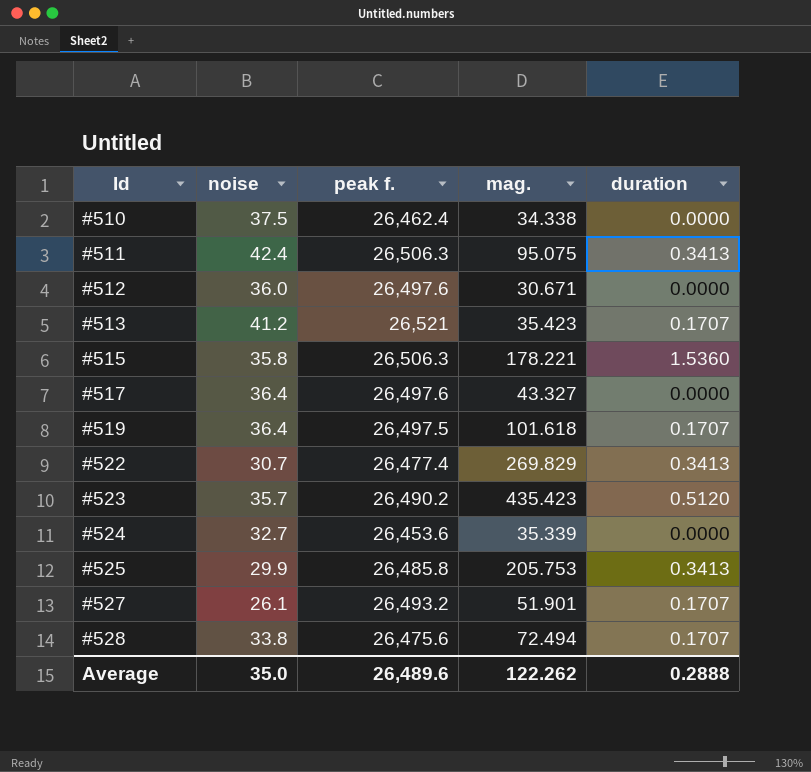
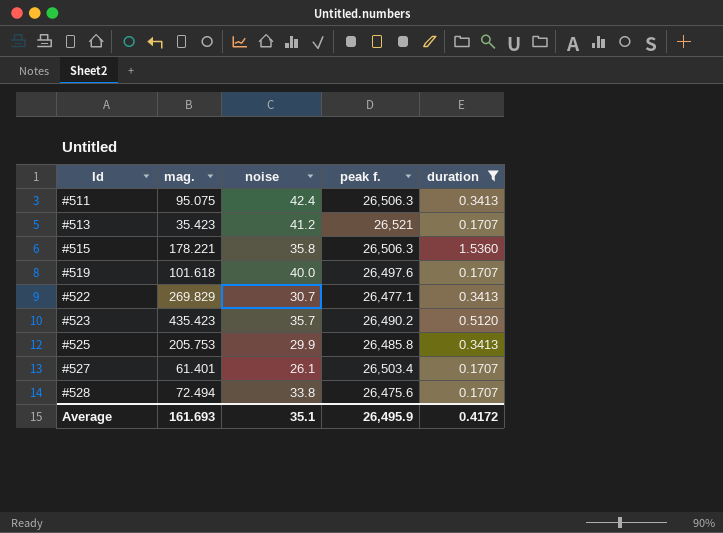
filter: none -> duration != 0.0000
column mag. | position: 4 -> 2
#519 | noise: 36.4 -> 40.0
#519 | peak f.: 26,497.5 -> 26,497.6
#522 | peak f.: 26,477.4 -> 26,477.1
#527 | mag.: 51.901 -> 61.401
#527 | peak f.: 26,493.2 -> 26,503.4
Average | mag.: 122.262 -> 161.693
Average | noise: 35.0 -> 35.1
Average | peak f.: 26,489.6 -> 26,495.9
Average | duration: 0.2888 -> 0.4172

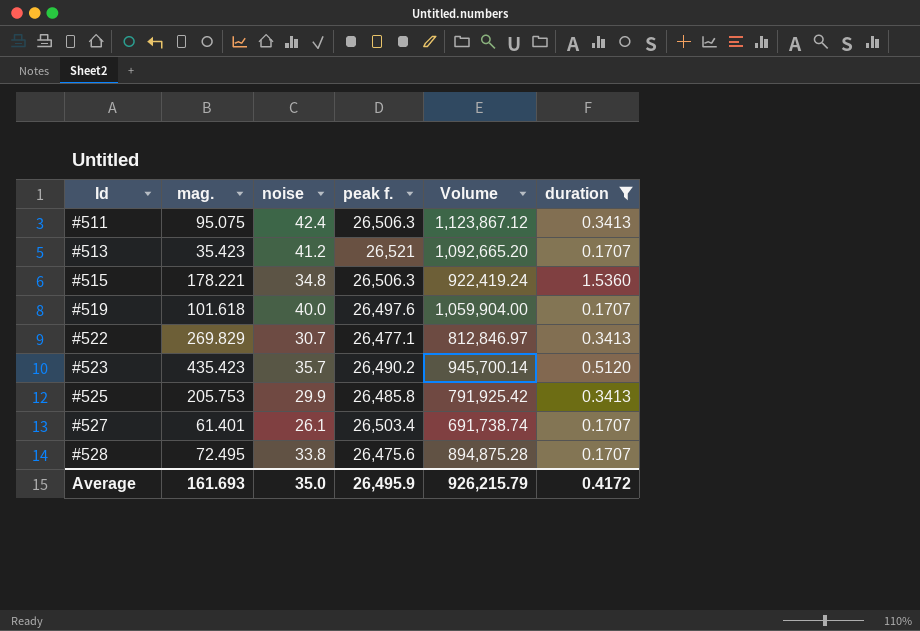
column Volume | formula: none -> [noise] * [peak f.]
#515 | noise: 35.8 -> 34.8
#528 | mag.: 72.494 -> 72.495
Average | noise: 35.1 -> 35.0

